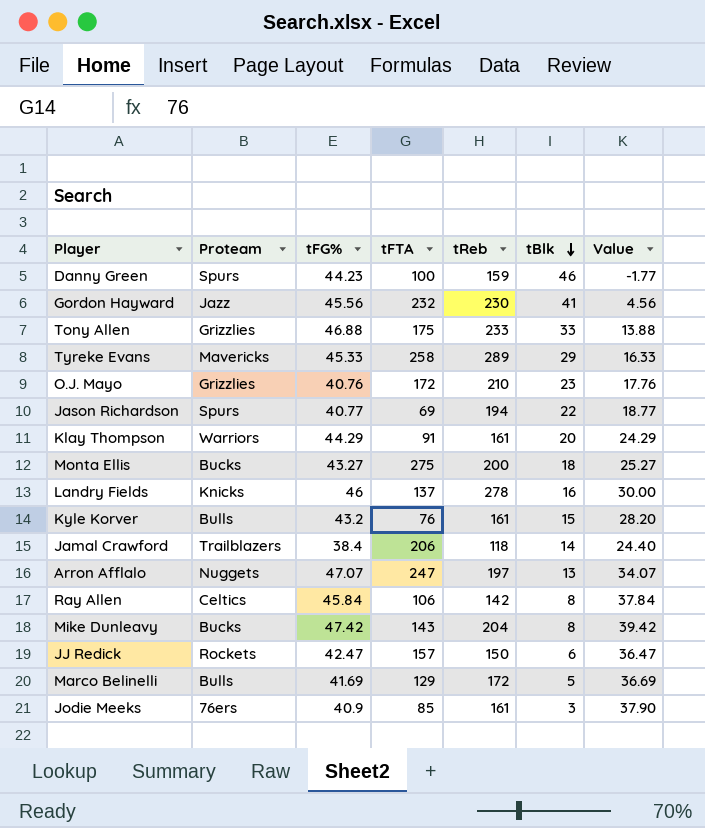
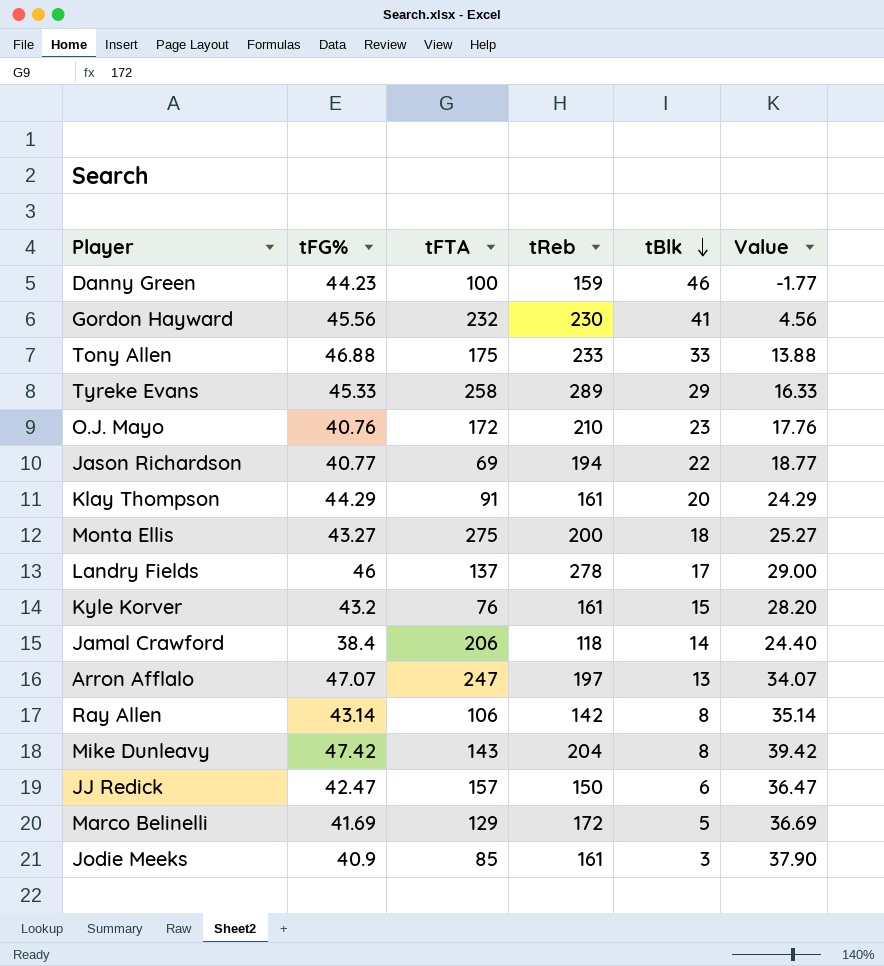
column Proteam | position: 2 -> none
Landry Fields | tBlk: 16 -> 17
Landry Fields | Value: 30.00 -> 29.00
Ray Allen | tFG%: 45.84 -> 43.14
Ray Allen | Value: 37.84 -> 35.14

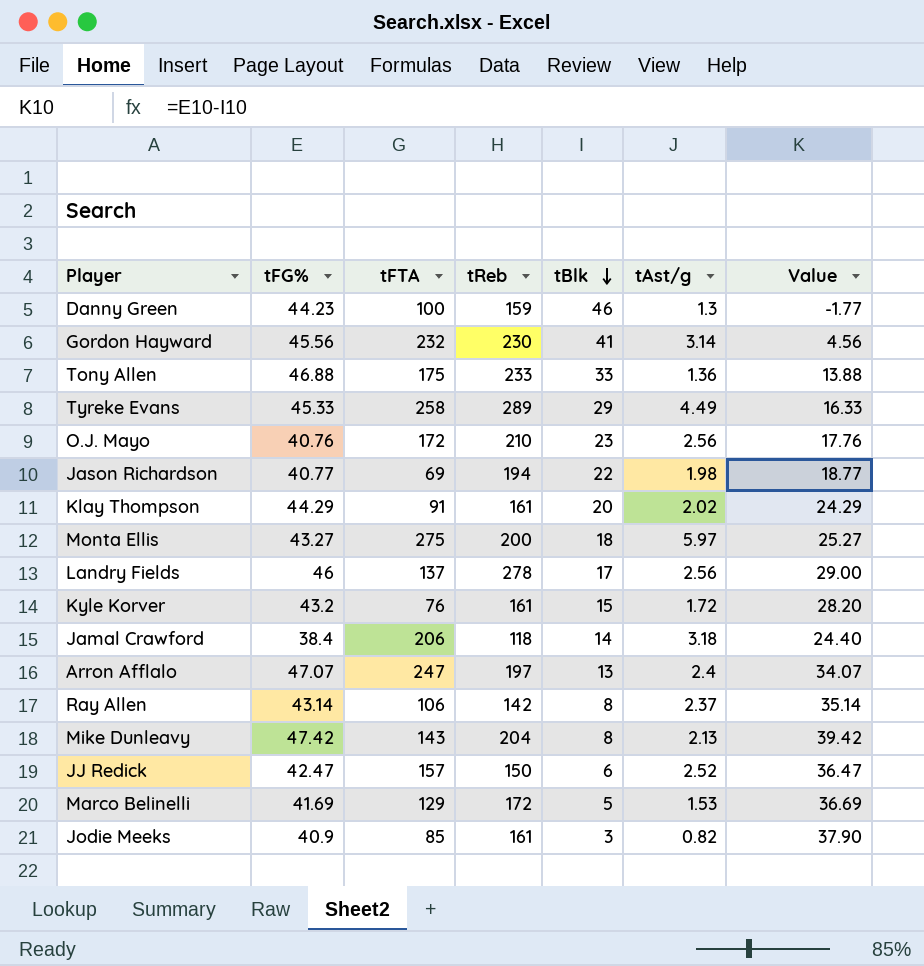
column tAst/g | position: none -> 6

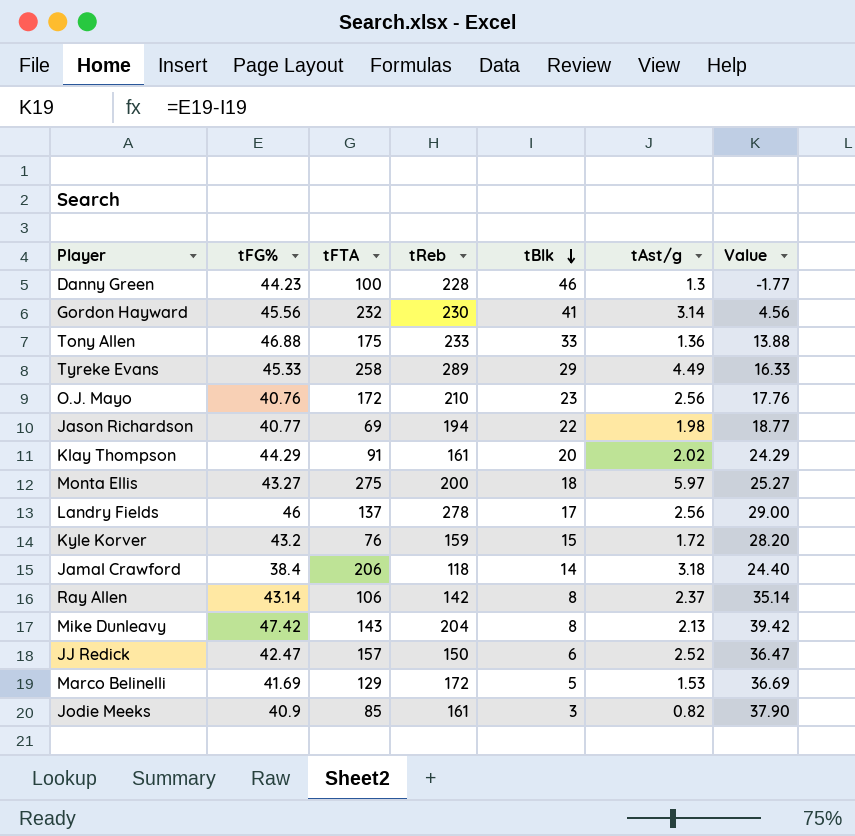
row Arron Afflalo: 47.07 | 247 | 197 | 13 | 2.4 | 34.07 -> none
Danny Green | tReb: 159 -> 228
Kyle Korver | tReb: 161 -> 159

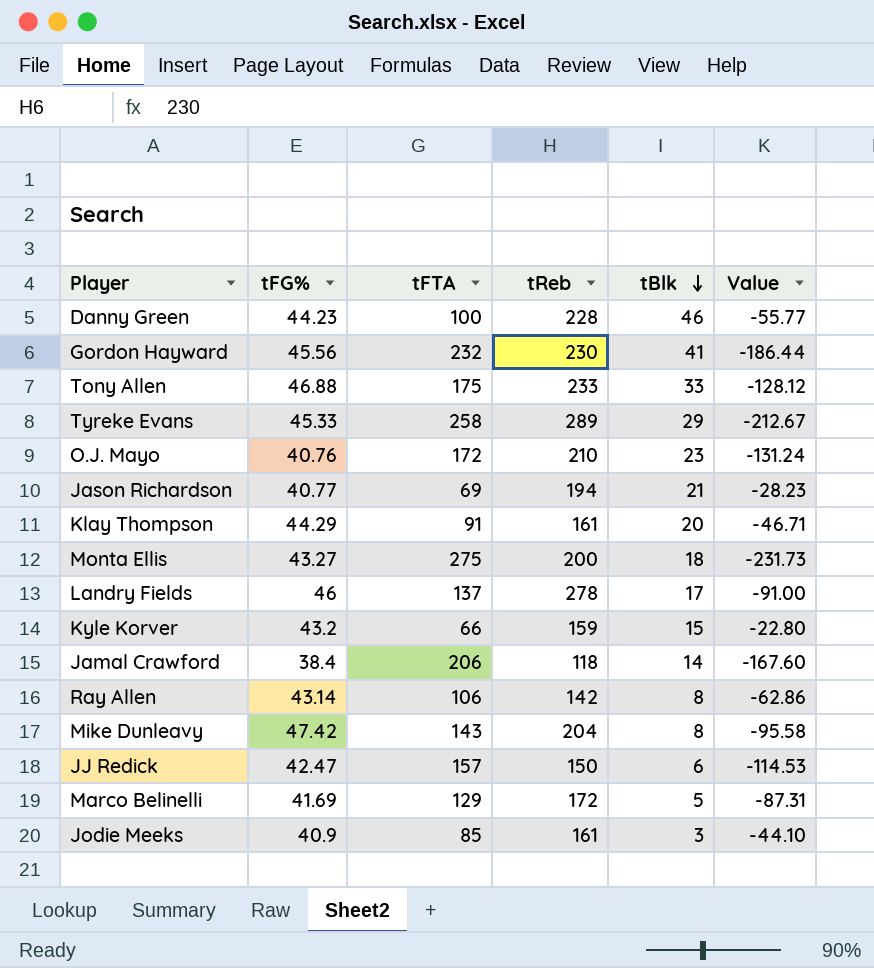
column tAst/g | position: 6 -> none
column Value | formula: [tFG%] - [tBlk] -> [tFG%] - [tFTA]
Jason Richardson | tBlk: 22 -> 21
Kyle Korver | tFTA: 76 -> 66

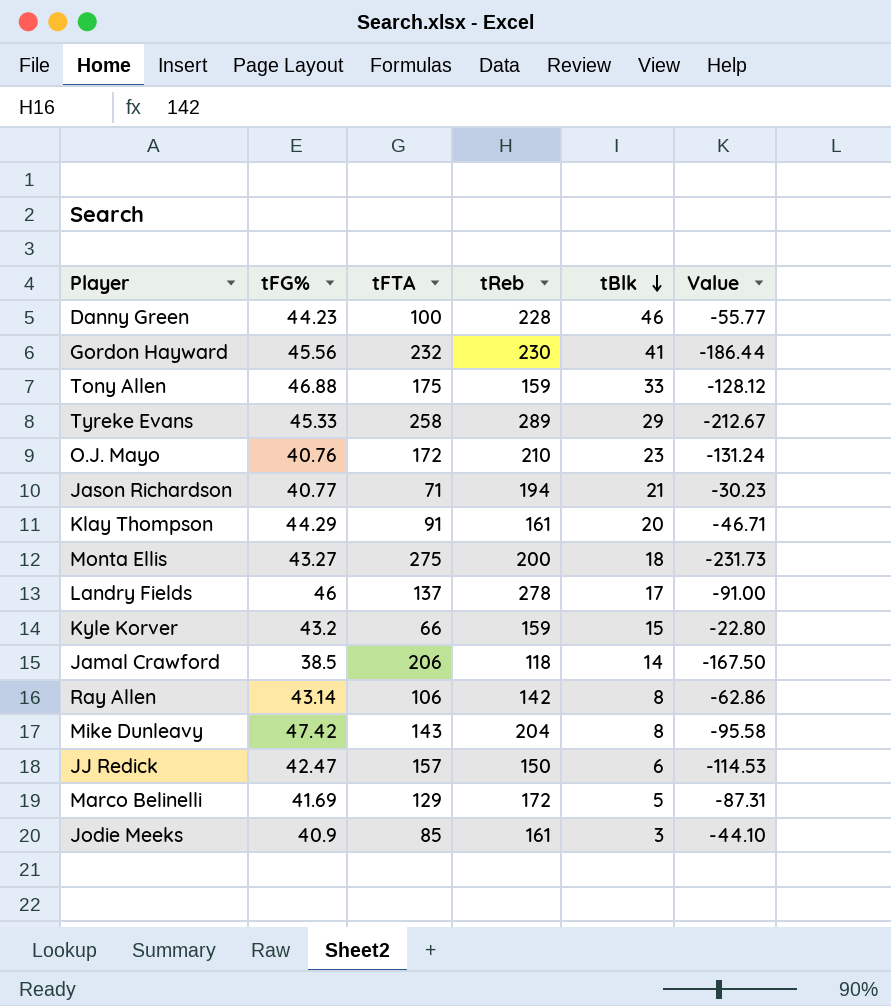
Tony Allen | tReb: 233 -> 159
Jason Richardson | tFTA: 69 -> 71
Jason Richardson | Value: -28.23 -> -30.23
Jamal Crawford | tFG%: 38.4 -> 38.5
Jamal Crawford | Value: -167.60 -> -167.50

